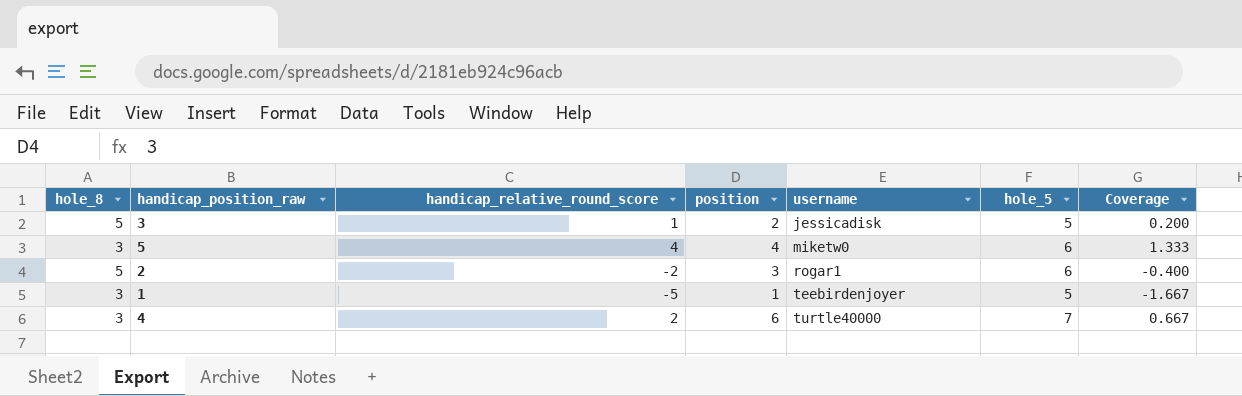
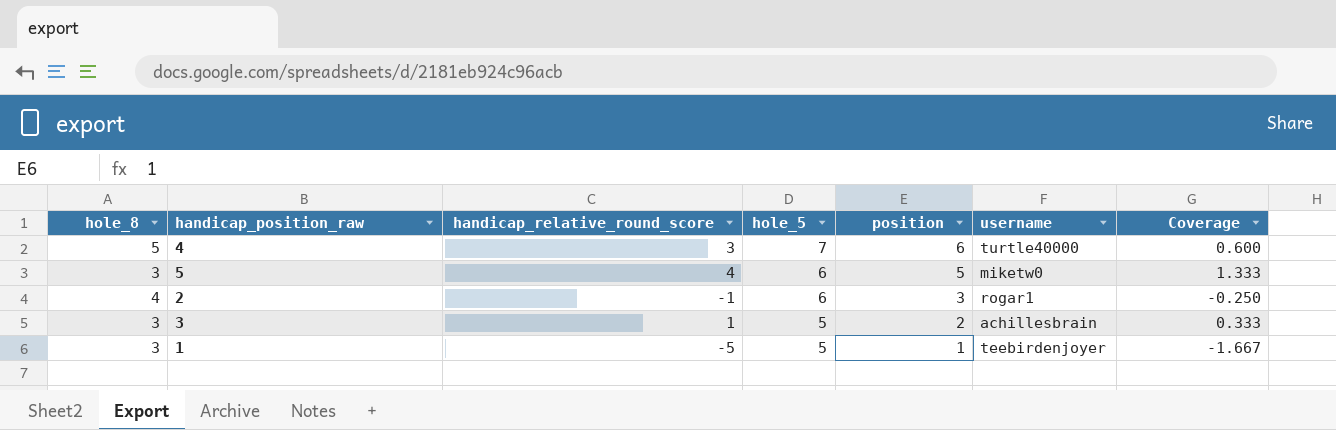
row order: username ascending -> hole_5 descending
column hole_5 | position: 6 -> 4
4 | hole_8: 3 -> 5
4 | handicap_relative_round_score: 2 -> 3
4 | Coverage: 0.667 -> 0.600
5 | position: 4 -> 5
2 | hole_8: 5 -> 4
2 | handicap_relative_round_score: -2 -> -1
2 | Coverage: -0.400 -> -0.250
3 | hole_8: 5 -> 3
3 | username: jessicadisk -> achillesbrain
3 | Coverage: 0.200 -> 0.333

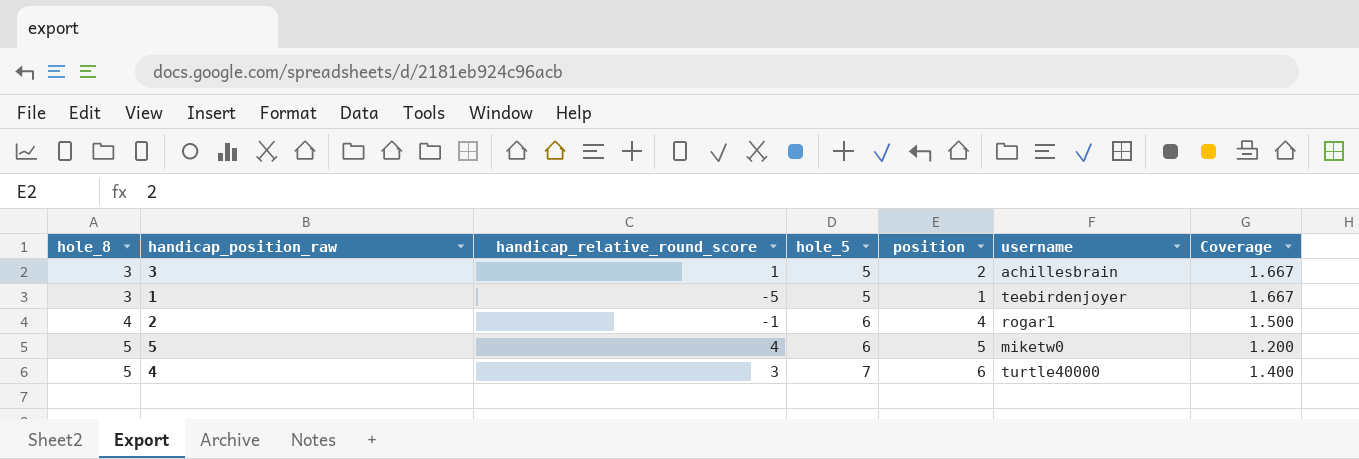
row order: hole_5 descending -> hole_8 ascending
column Coverage | formula: [handicap_relative_round_score] / [hole_8] -> [hole_5] / [hole_8]
2 | position: 3 -> 4
5 | hole_8: 3 -> 5

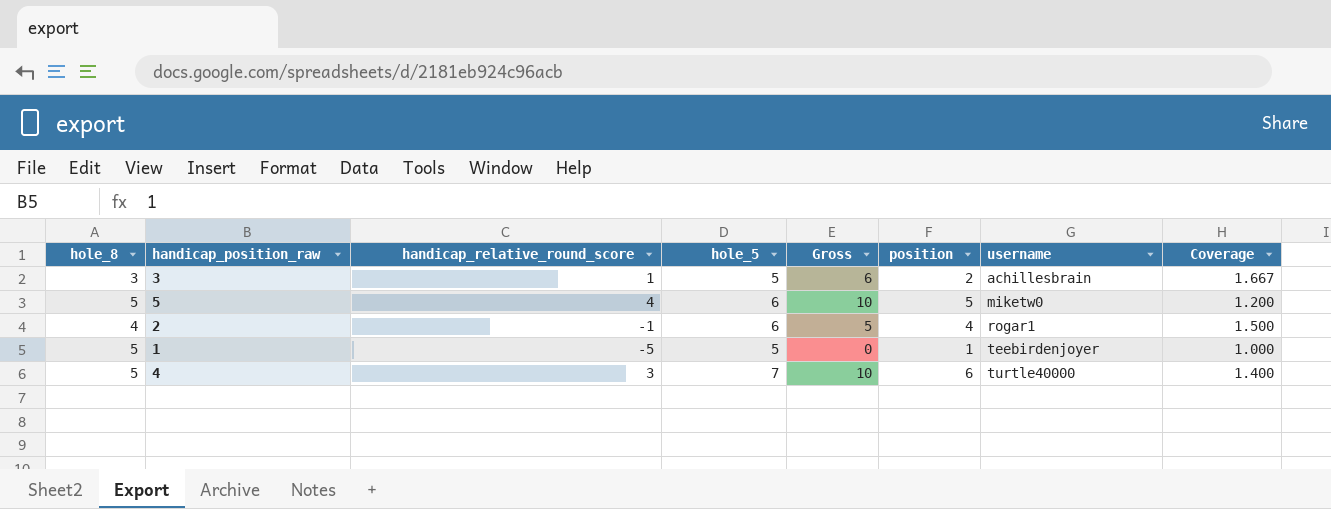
row order: hole_8 ascending -> username ascending
column Gross | formula: none -> [handicap_relative_round_score] + [hole_5]
1 | hole_8: 3 -> 5
1 | Coverage: 1.667 -> 1.000

